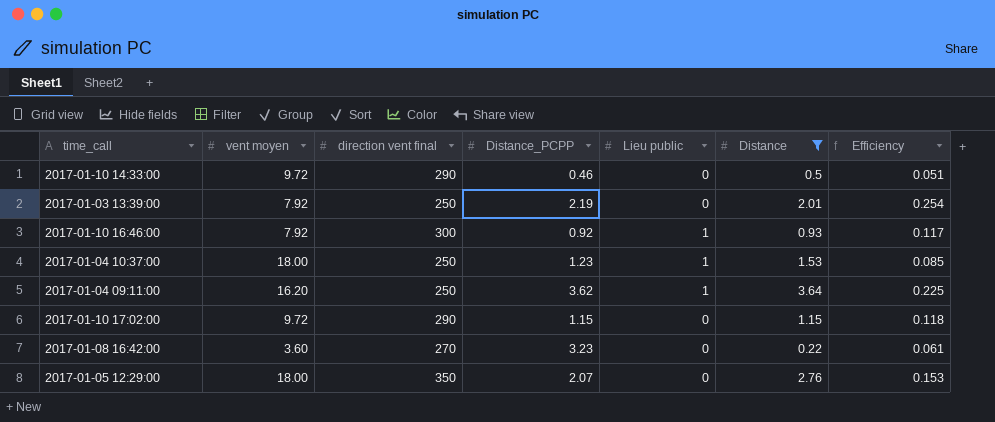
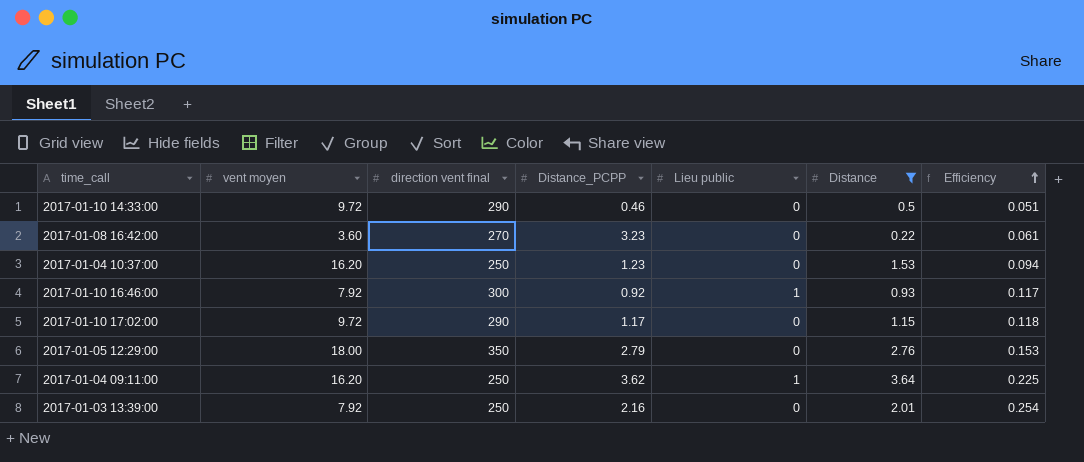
row order: none -> Efficiency ascending
2017-01-04 10:37:00 | vent moyen: 18.00 -> 16.20
2017-01-04 10:37:00 | Lieu public: 1 -> 0
2017-01-04 10:37:00 | Efficiency: 0.085 -> 0.094
2017-01-10 17:02:00 | Distance_PCPP: 1.15 -> 1.17
2017-01-05 12:29:00 | Distance_PCPP: 2.07 -> 2.79
2017-01-03 13:39:00 | Distance_PCPP: 2.19 -> 2.16

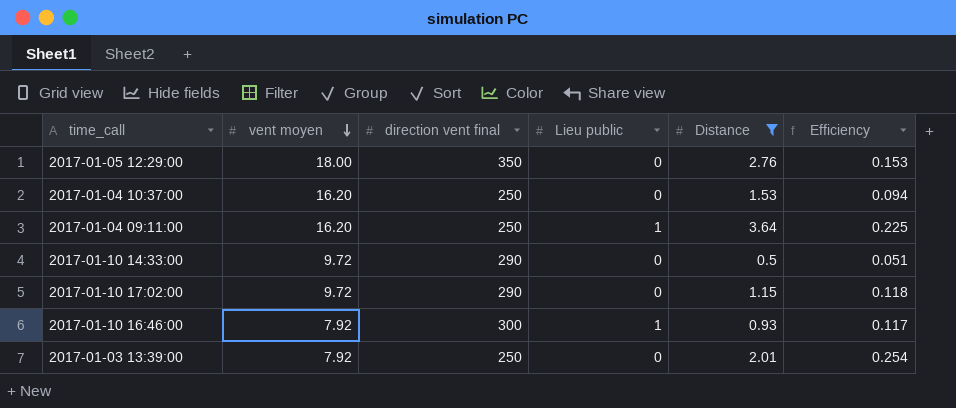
row order: Efficiency ascending -> vent moyen descending
column Distance_PCPP | position: 4 -> none
row 2017-01-08 16:42:00: 3.60 | 270 | 3.23 | 0 | 0.22 | 0.061 -> none

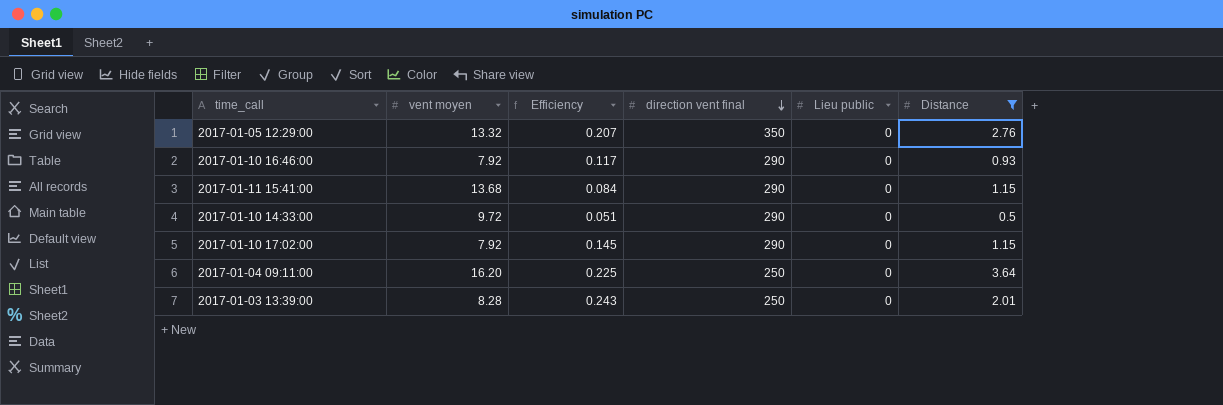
row order: vent moyen descending -> direction vent final descending
column Efficiency | position: 6 -> 3
row 2017-01-04 10:37:00: 16.20 | 250 | 0 | 1.53 | 0.094 -> none
2017-01-05 12:29:00 | vent moyen: 18.00 -> 13.32
2017-01-05 12:29:00 | Efficiency: 0.153 -> 0.207
2017-01-10 16:46:00 | direction vent final: 300 -> 290
2017-01-10 16:46:00 | Lieu public: 1 -> 0
row 2017-01-11 15:41:00: none -> 13.68 | 0.084 | 290 | 0 | 1.15
2017-01-10 17:02:00 | vent moyen: 9.72 -> 7.92
2017-01-10 17:02:00 | Efficiency: 0.118 -> 0.145
2017-01-04 09:11:00 | Lieu public: 1 -> 0
2017-01-03 13:39:00 | vent moyen: 7.92 -> 8.28
2017-01-03 13:39:00 | Efficiency: 0.254 -> 0.243

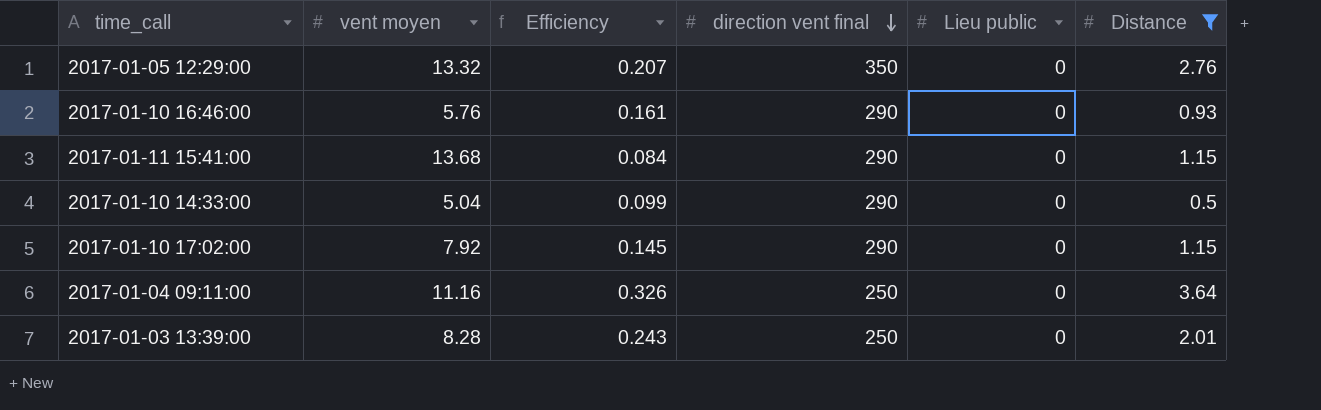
2017-01-10 16:46:00 | vent moyen: 7.92 -> 5.76
2017-01-10 16:46:00 | Efficiency: 0.117 -> 0.161
2017-01-10 14:33:00 | vent moyen: 9.72 -> 5.04
2017-01-10 14:33:00 | Efficiency: 0.051 -> 0.099
2017-01-04 09:11:00 | vent moyen: 16.20 -> 11.16
2017-01-04 09:11:00 | Efficiency: 0.225 -> 0.326

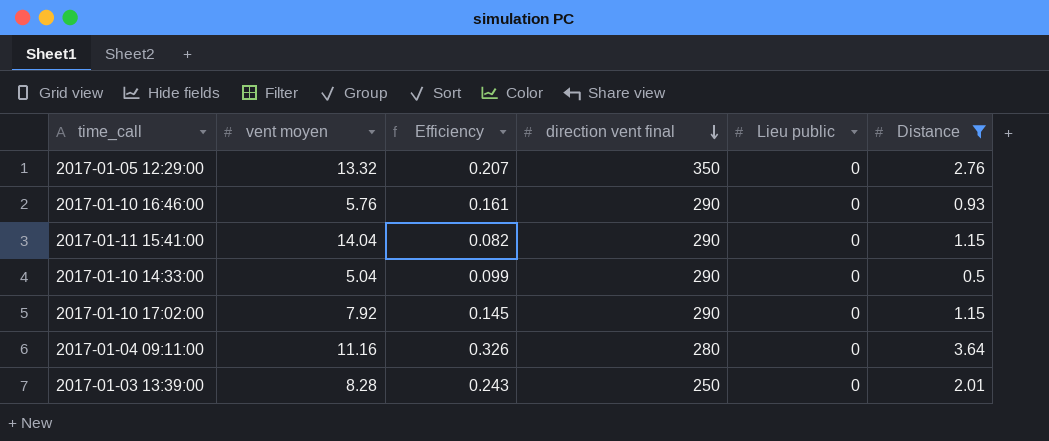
2017-01-11 15:41:00 | vent moyen: 13.68 -> 14.04
2017-01-11 15:41:00 | Efficiency: 0.084 -> 0.082
2017-01-04 09:11:00 | direction vent final: 250 -> 280

